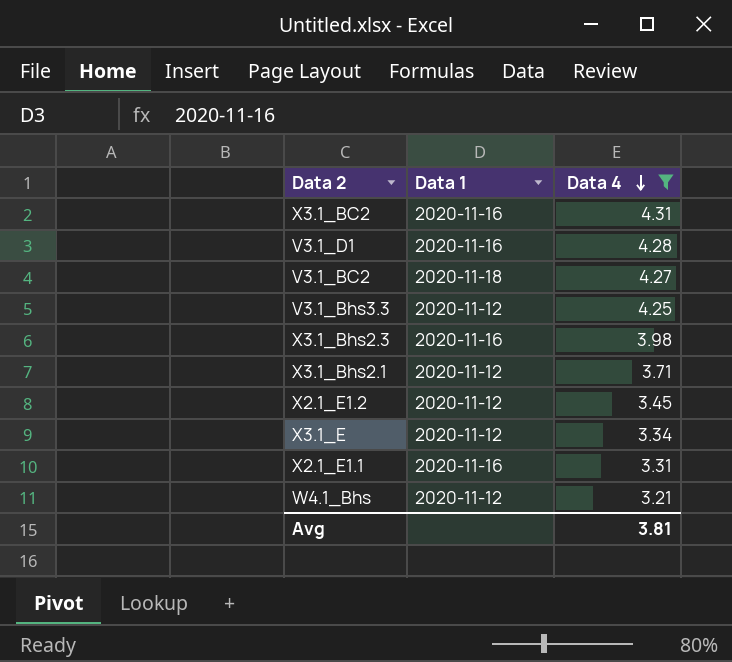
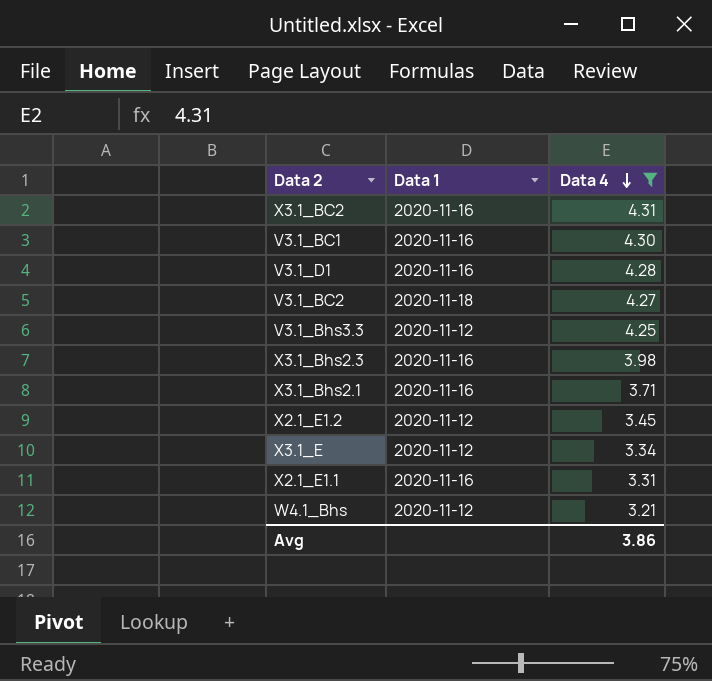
row V3.1_BC1: none -> 2020-11-16 | 4.30
X3.1_Bhs2.1 | Data 1: 2020-11-12 -> 2020-11-16
Avg | Data 4: 3.81 -> 3.86

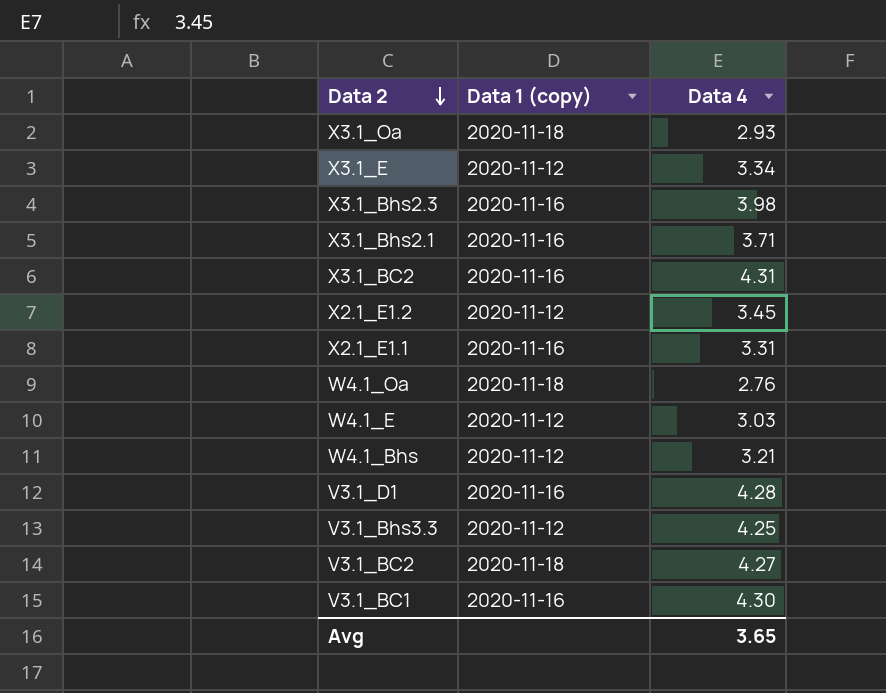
filter: Data 4 >= 3.21 -> none
row order: Data 4 descending -> Data 2 descending
column name: Data 1 -> Data 1 (copy)
Avg | Data 4: 3.86 -> 3.65

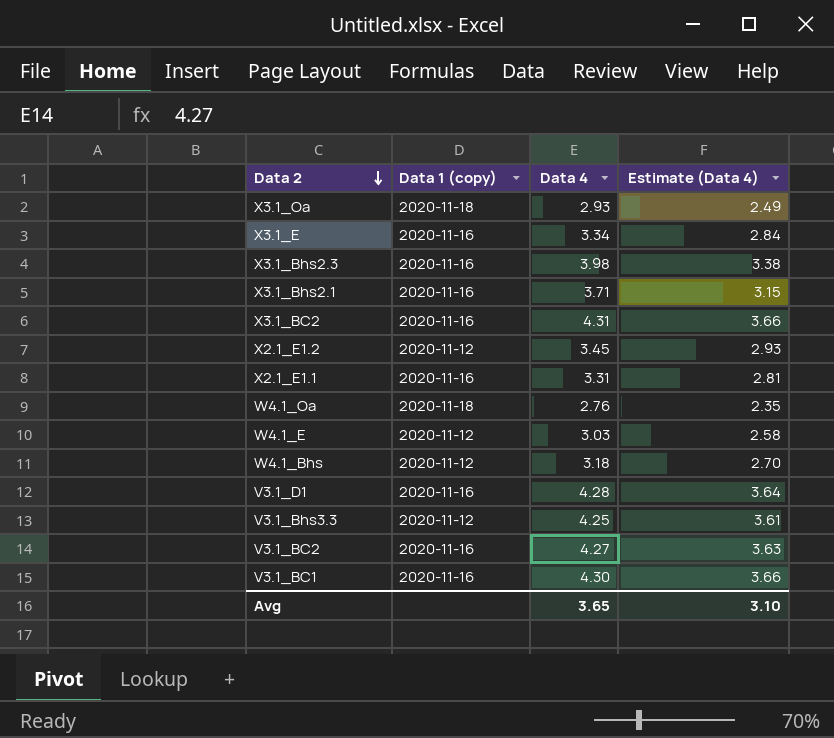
column Estimate (Data 4) | formula: none -> [Data 4] * 0.85
X3.1_E | Data 1 (copy): 2020-11-12 -> 2020-11-16
W4.1_Bhs | Data 4: 3.21 -> 3.18
V3.1_BC2 | Data 1 (copy): 2020-11-18 -> 2020-11-16

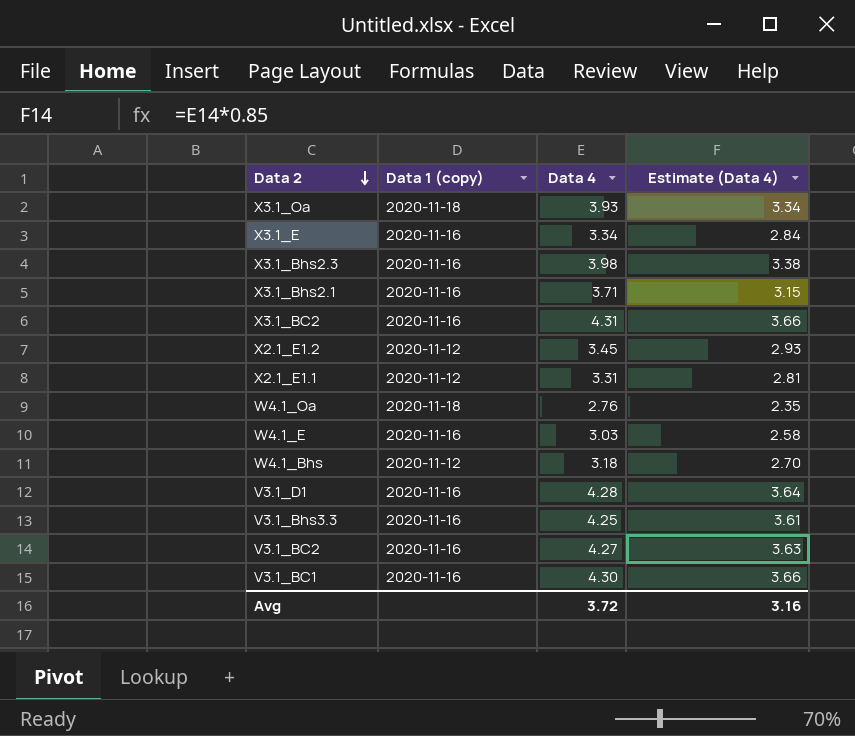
X3.1_Oa | Data 4: 2.93 -> 3.93
X3.1_Oa | Estimate (Data 4): 2.49 -> 3.34
X2.1_E1.1 | Data 1 (copy): 2020-11-16 -> 2020-11-12
W4.1_E | Data 1 (copy): 2020-11-12 -> 2020-11-16
V3.1_Bhs3.3 | Data 1 (copy): 2020-11-12 -> 2020-11-16
Avg | Data 4: 3.65 -> 3.72
Avg | Estimate (Data 4): 3.10 -> 3.16

